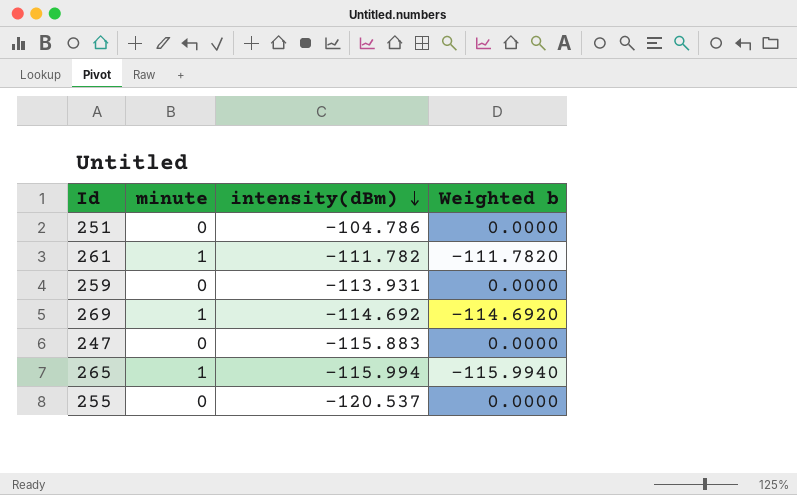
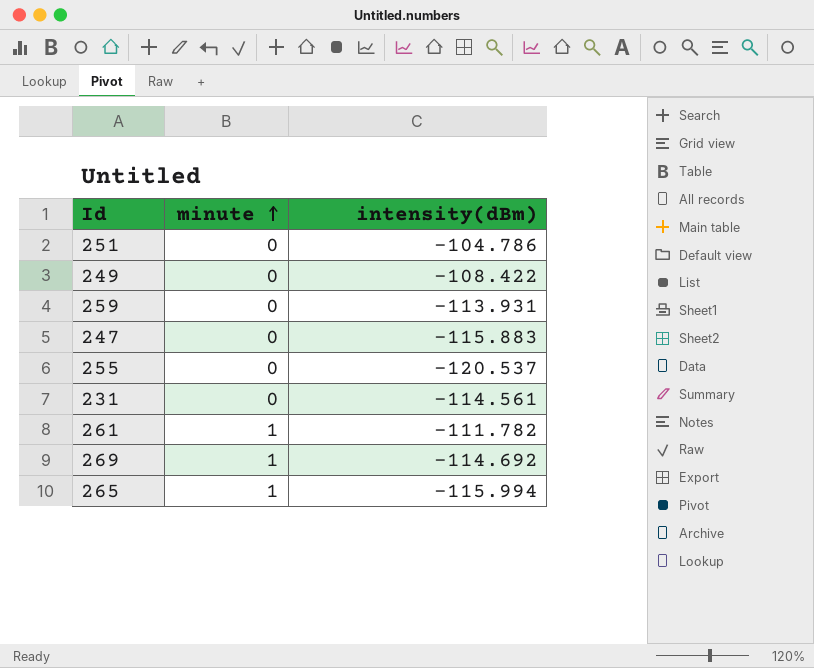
row order: intensity(dBm) descending -> minute ascending
column Weighted b | formula: [minute] * [intensity(dBm)] -> none
row 249: none -> 0 | -108.422
row 231: none -> 0 | -114.561

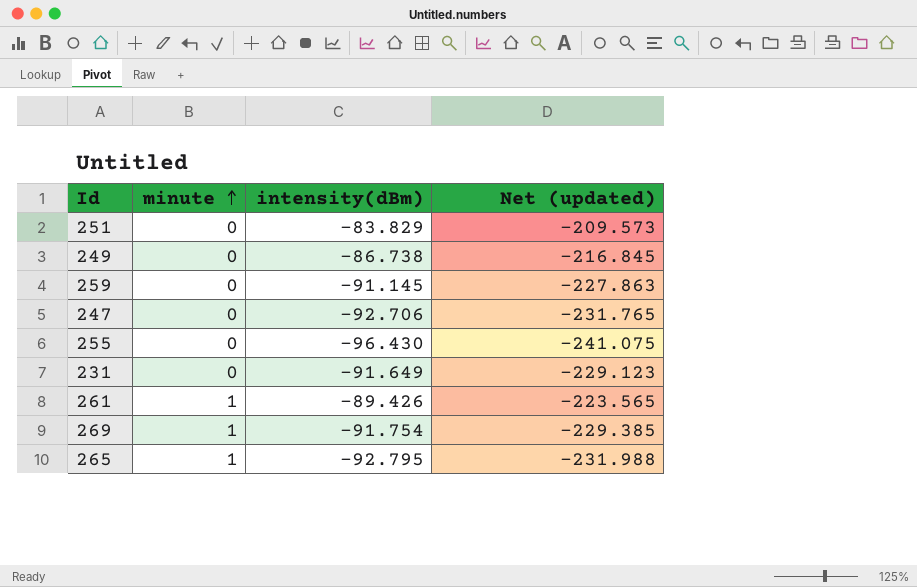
column Net (updated) | formula: none -> [intensity(dBm)] * 2.5
251 | intensity(dBm): -104.786 -> -83.829
249 | intensity(dBm): -108.422 -> -86.738
259 | intensity(dBm): -113.931 -> -91.145
247 | intensity(dBm): -115.883 -> -92.706
255 | intensity(dBm): -120.537 -> -96.430
231 | intensity(dBm): -114.561 -> -91.649
261 | intensity(dBm): -111.782 -> -89.426
269 | intensity(dBm): -114.692 -> -91.754
265 | intensity(dBm): -115.994 -> -92.795

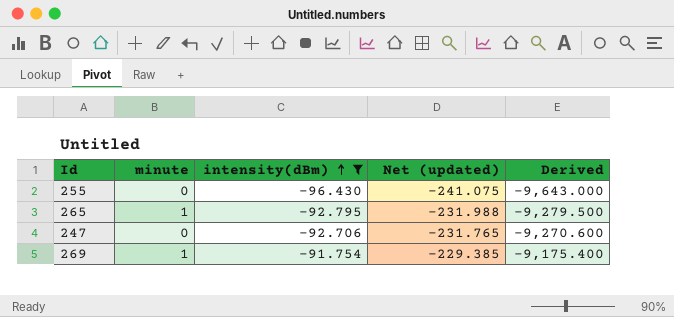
filter: none -> intensity(dBm) <= -91.754
row order: minute ascending -> intensity(dBm) ascending
column Derived | formula: none -> [intensity(dBm)] * 100

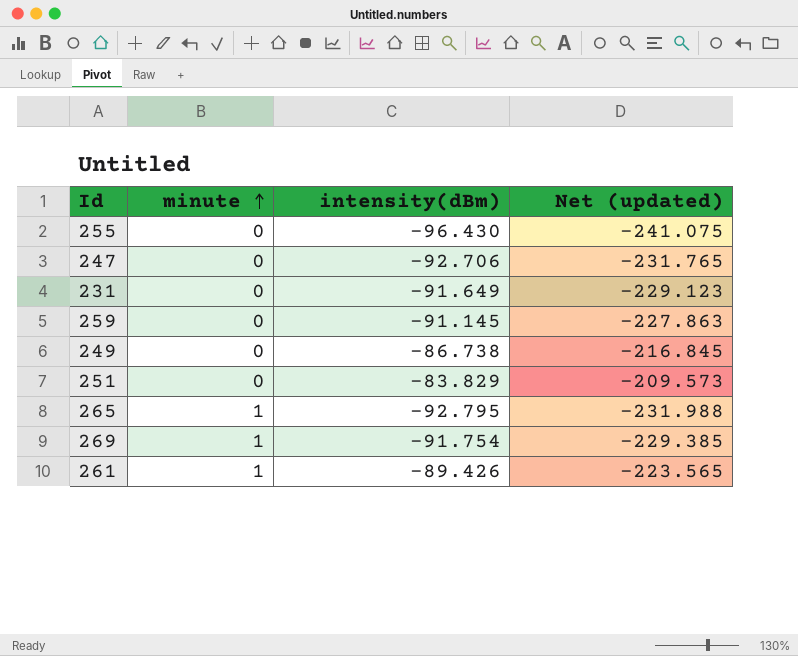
filter: intensity(dBm) <= -91.754 -> none
row order: intensity(dBm) ascending -> minute ascending
column Derived | formula: [intensity(dBm)] * 100 -> none

